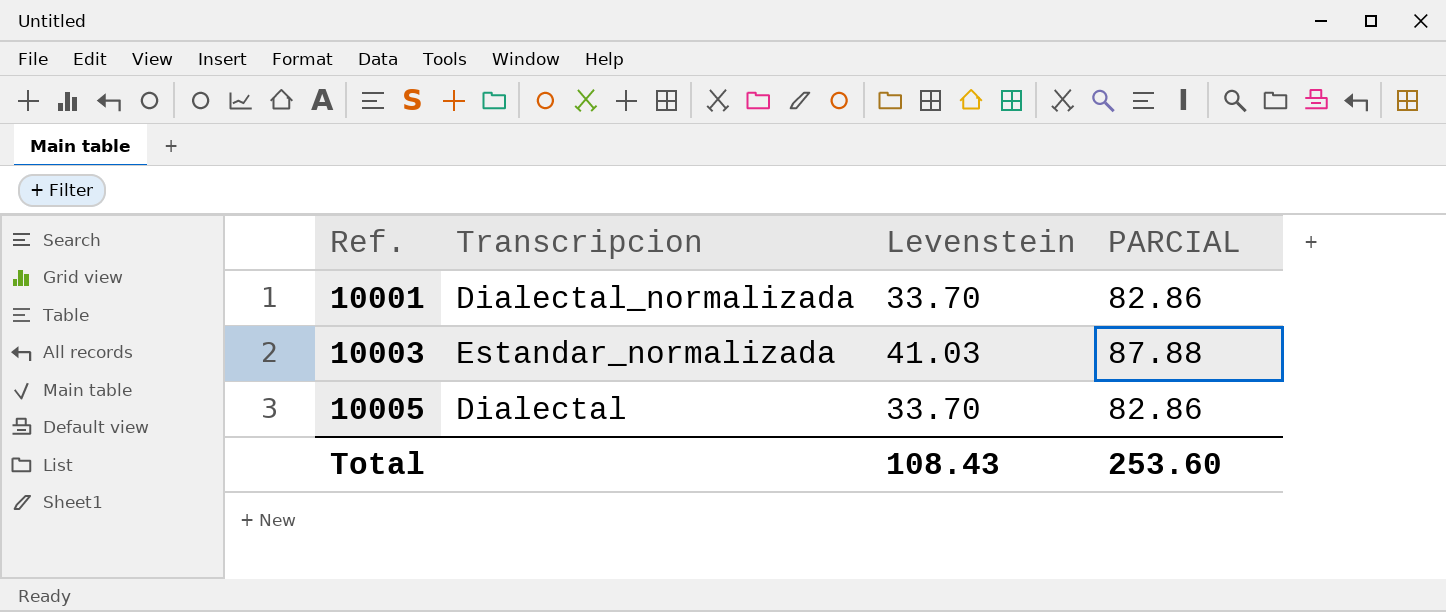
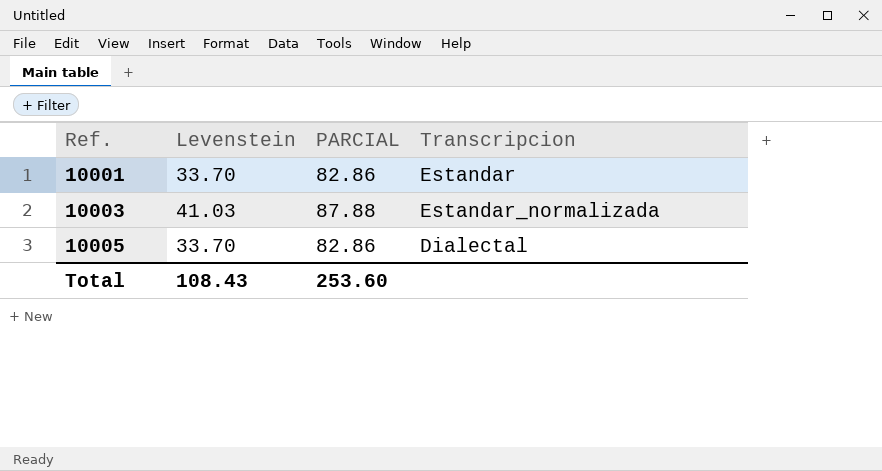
column Transcripcion | position: 2 -> 4
10001 | Transcripcion: Dialectal_normalizada -> Estandar

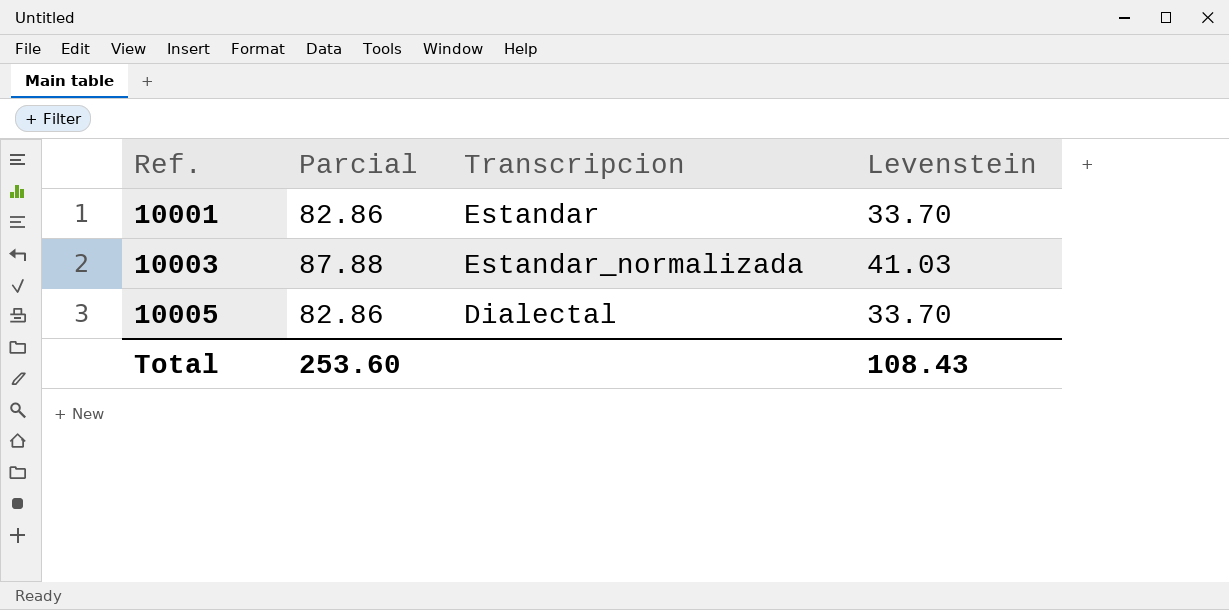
column name: PARCIAL -> Parcial
column Levenstein | position: 2 -> 4

